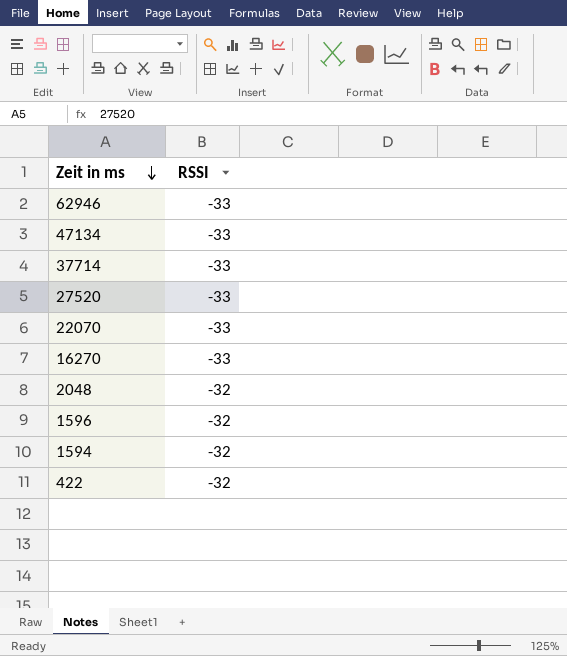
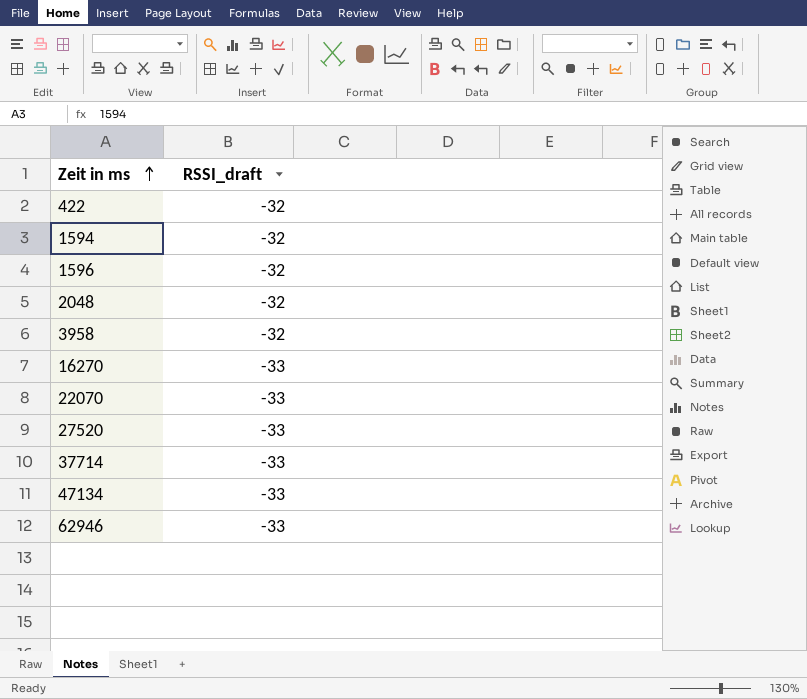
row order: Zeit in ms descending -> Zeit in ms ascending
column name: RSSI -> RSSI_draft
row 3958: none -> -32

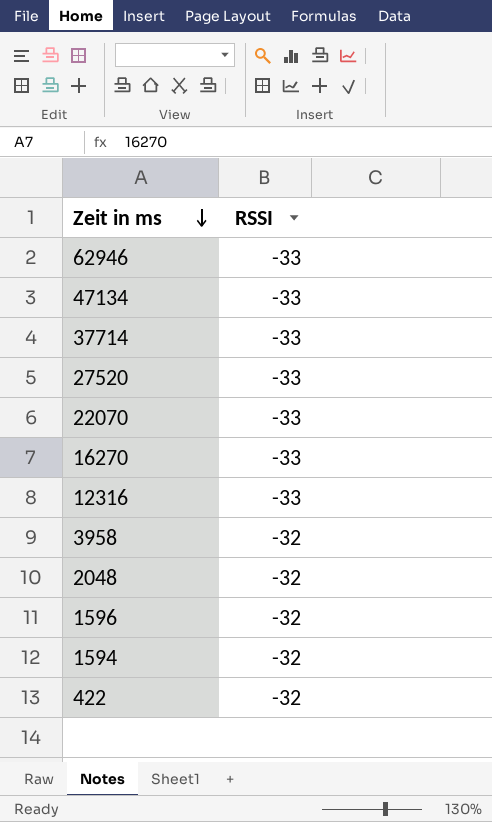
row order: Zeit in ms ascending -> Zeit in ms descending
column name: RSSI_draft -> RSSI
row 12316: none -> -33

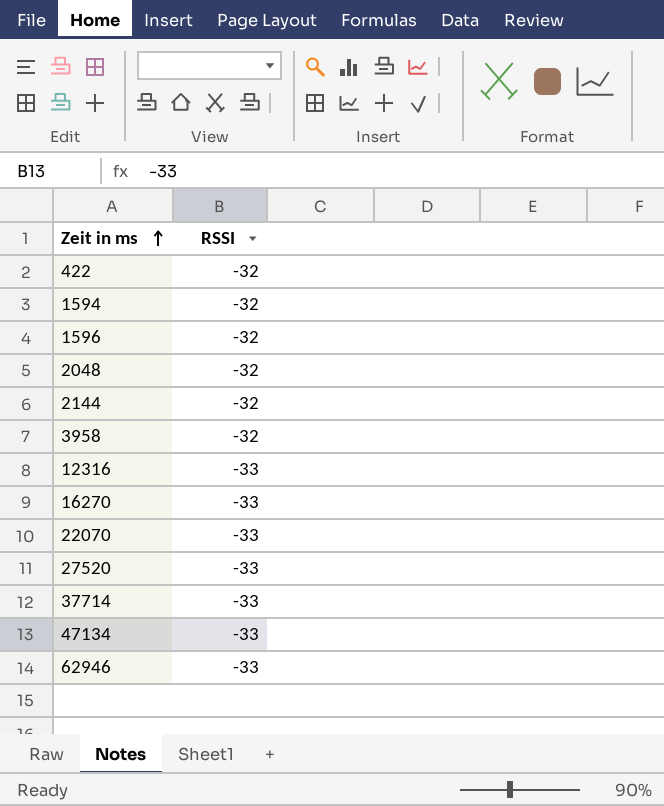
row order: Zeit in ms descending -> Zeit in ms ascending
row 2144: none -> -32

